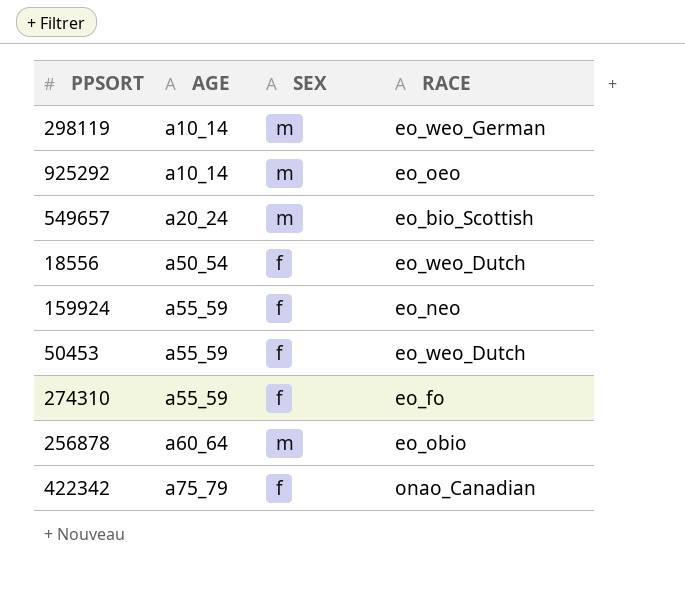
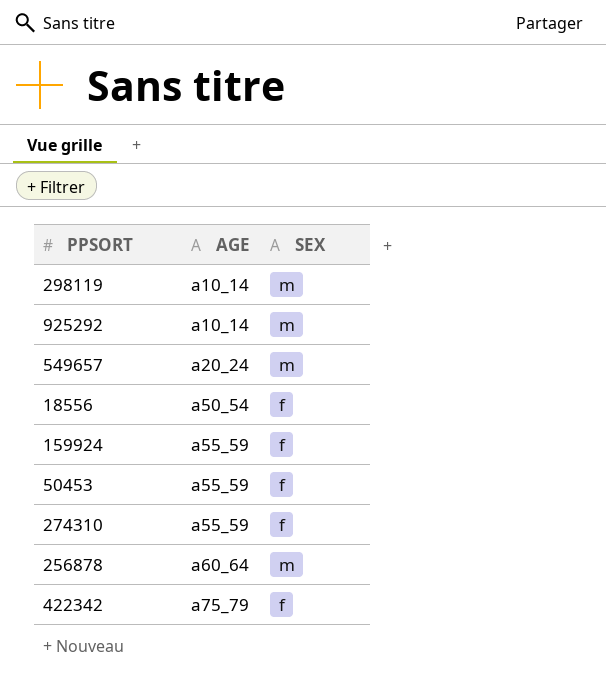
column RACE | position: 4 -> none

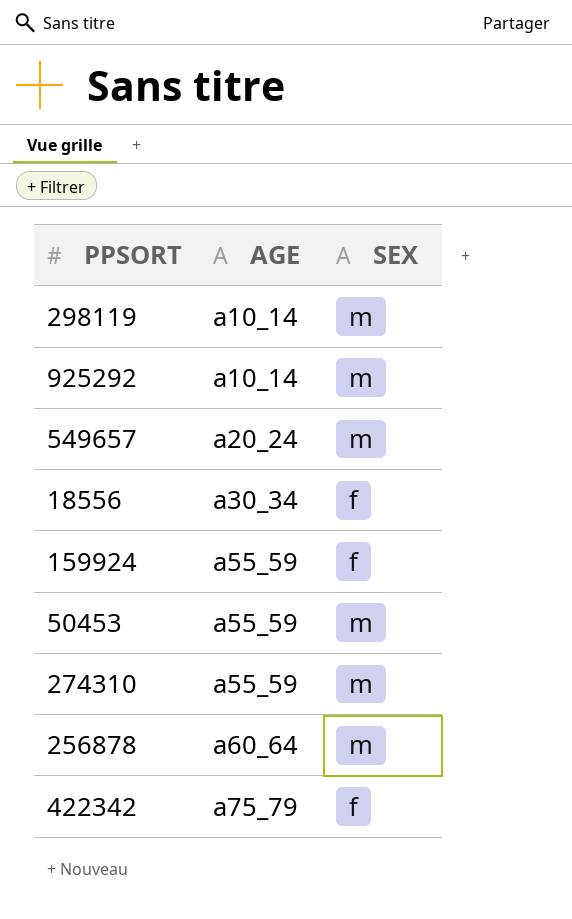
18556 | AGE: a50_54 -> a30_34
50453 | SEX: f -> m
274310 | SEX: f -> m

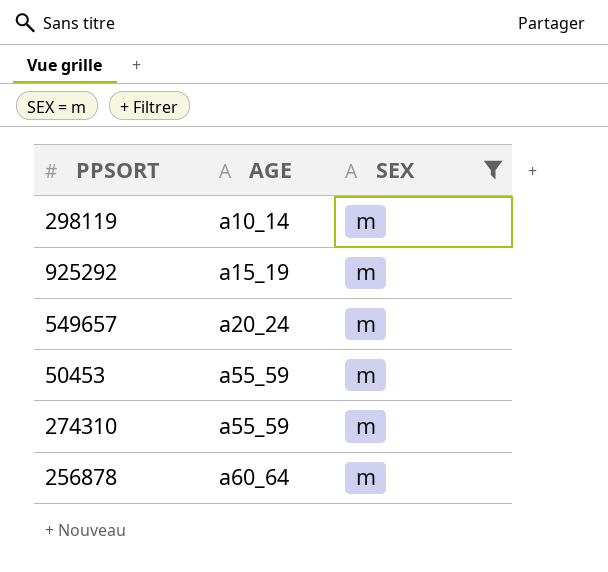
filter: none -> SEX = m
925292 | AGE: a10_14 -> a15_19

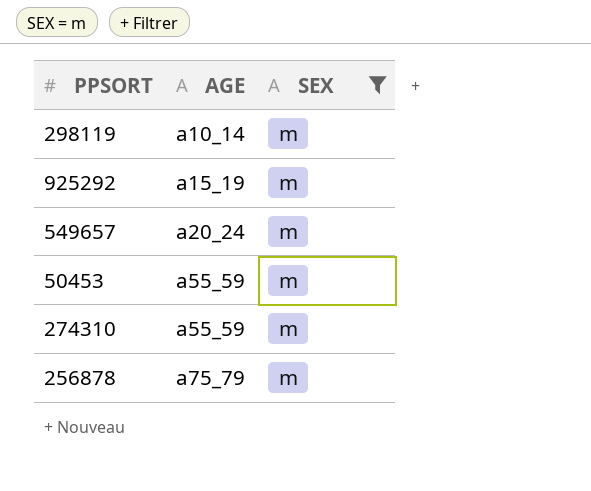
256878 | AGE: a60_64 -> a75_79

